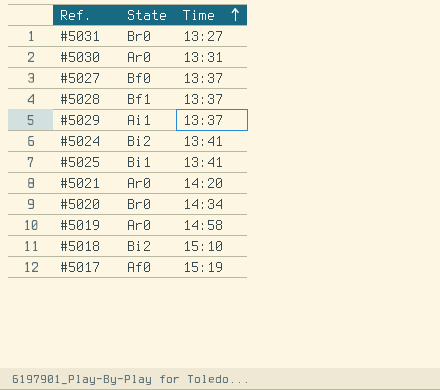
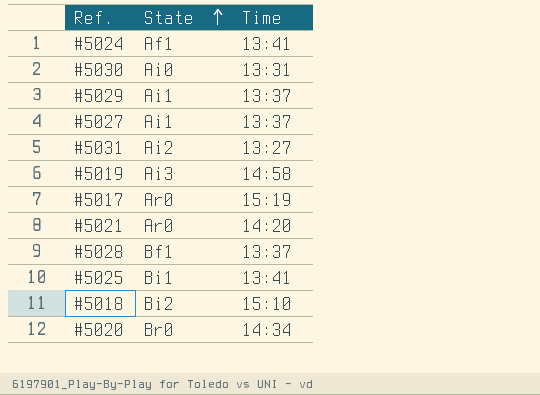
row order: Time ascending -> State ascending
#5024 | State: Bi2 -> Af1
#5030 | State: Ar0 -> Ai0
#5027 | State: Bf0 -> Ai1
#5031 | State: Br0 -> Ai2
#5019 | State: Ar0 -> Ai3
#5017 | State: Af0 -> Ar0

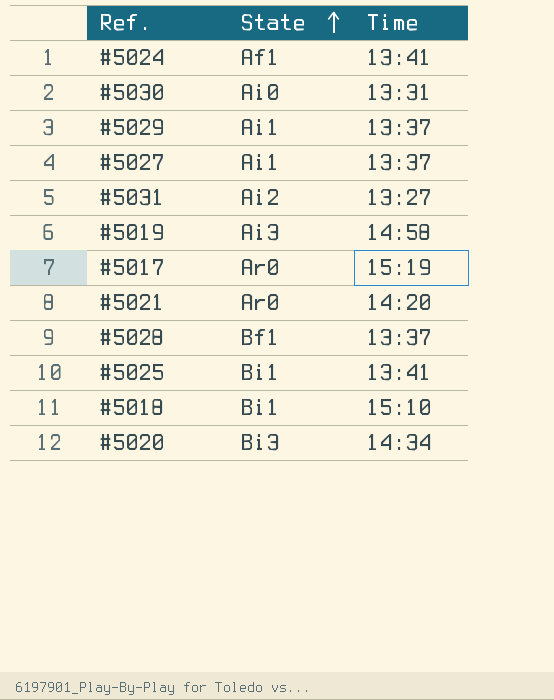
#5018 | State: Bi2 -> Bi1
#5020 | State: Br0 -> Bi3

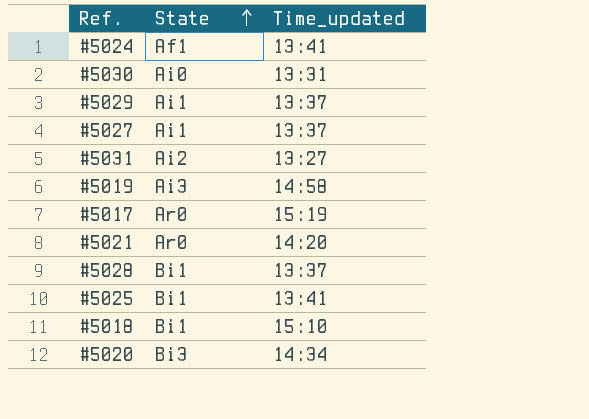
column name: Time -> Time_updated
#5028 | State: Bf1 -> Bi1

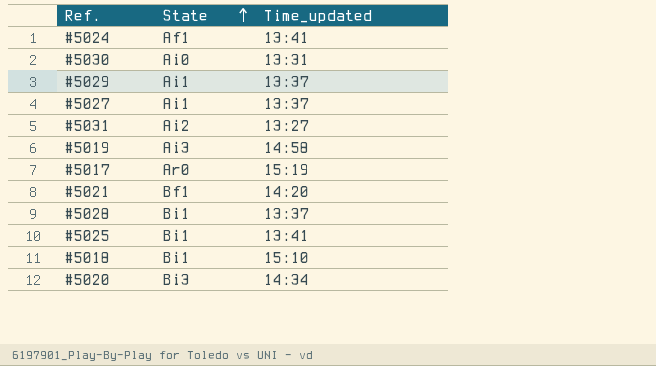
#5021 | State: Ar0 -> Bf1

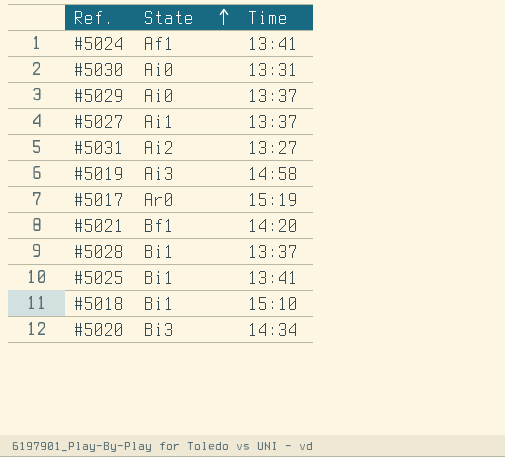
column name: Time_updated -> Time
#5029 | State: Ai1 -> Ai0

